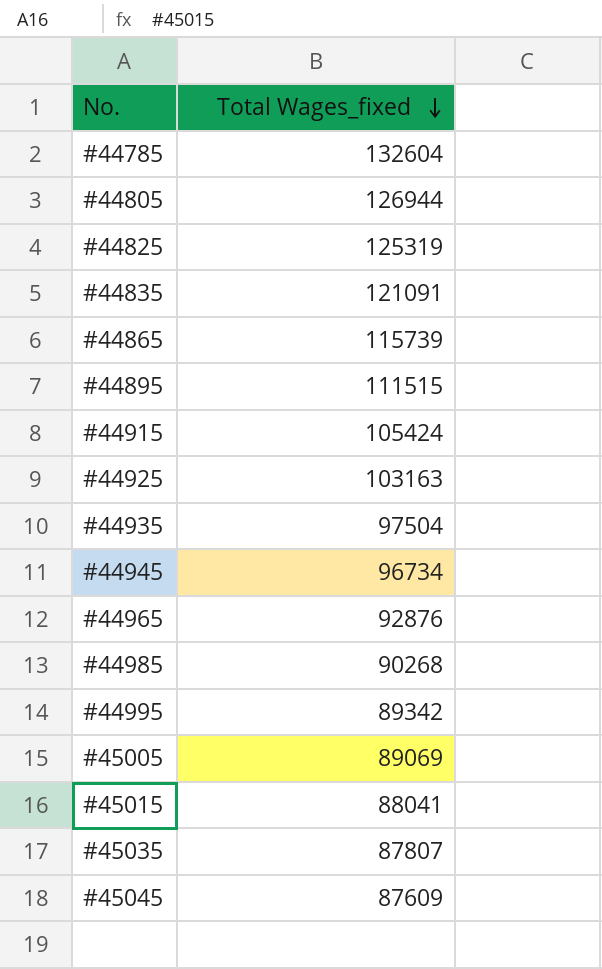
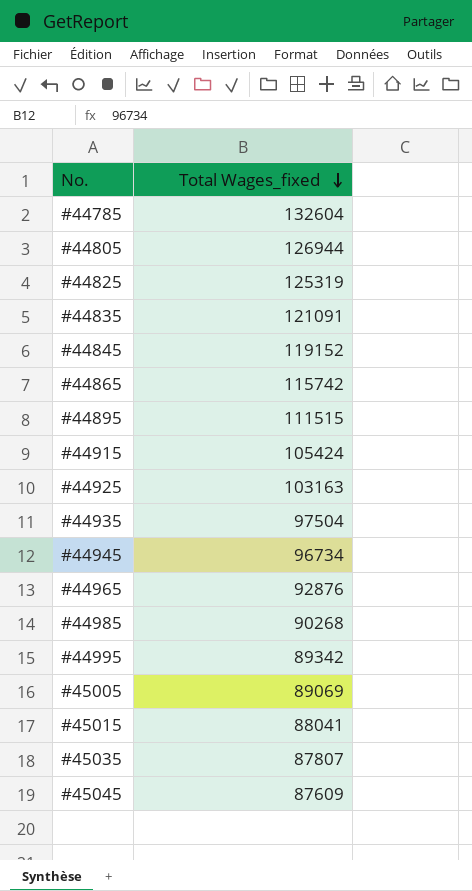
row #44845: none -> 119152
#44865 | Total Wages_fixed: 115739 -> 115742

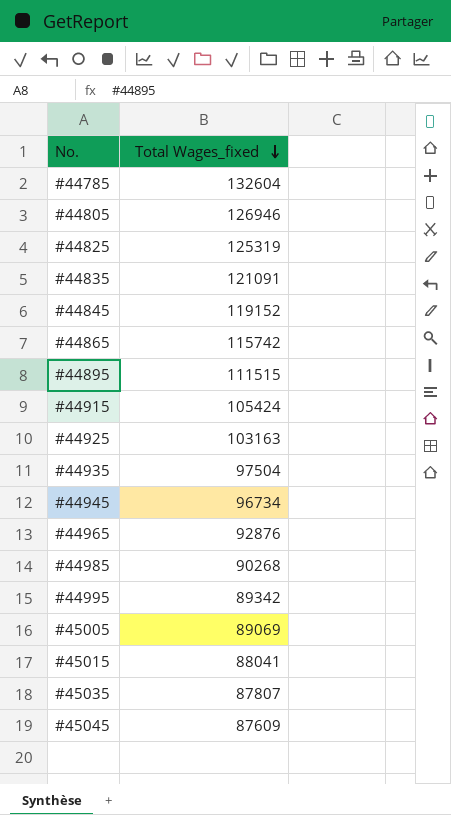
#44805 | Total Wages_fixed: 126944 -> 126946

